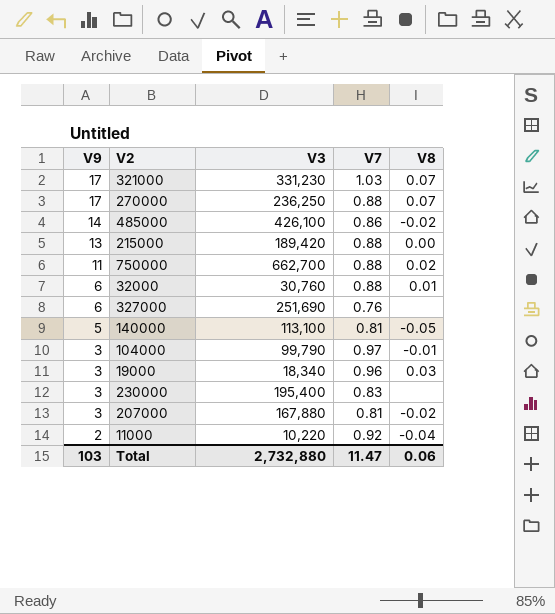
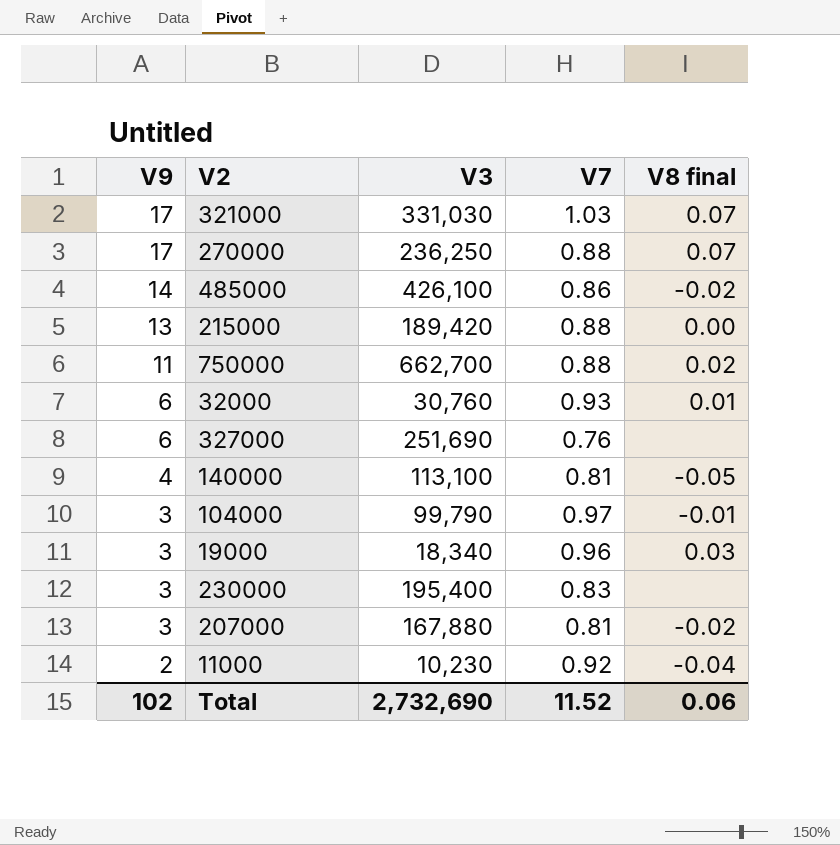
column name: V8 -> V8 final
321000 | V3: 331,230 -> 331,030
32000 | V7: 0.88 -> 0.93
140000 | V9: 5 -> 4
11000 | V3: 10,220 -> 10,230
Total | V9: 103 -> 102
Total | V3: 2,732,880 -> 2,732,690
Total | V7: 11.47 -> 11.52

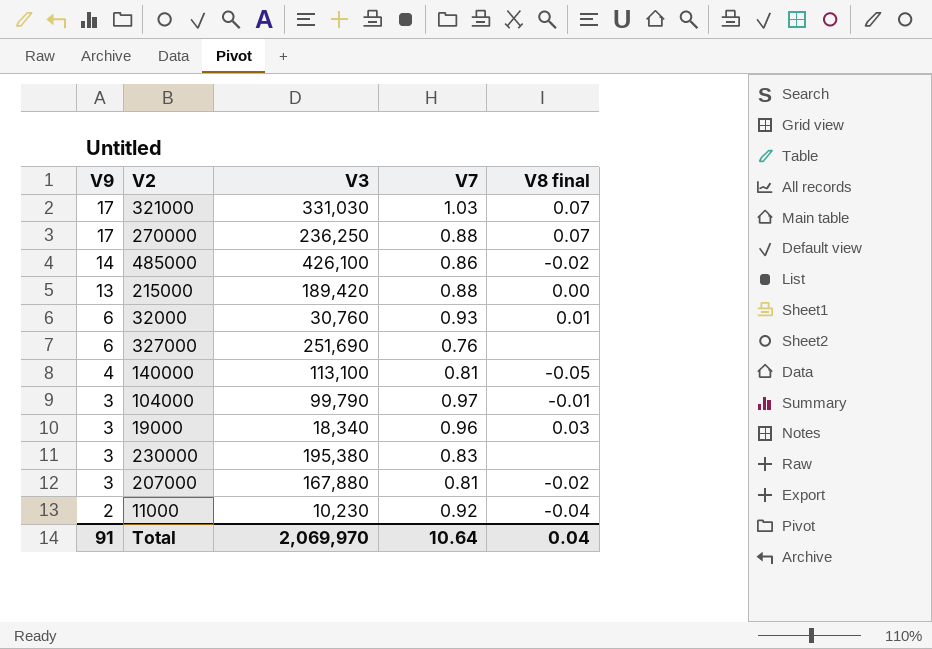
row 750000: 11 | 662,700 | 0.88 | 0.02 -> none
230000 | V3: 195,400 -> 195,380
Total | V9: 102 -> 91
Total | V3: 2,732,690 -> 2,069,970
Total | V7: 11.52 -> 10.64
Total | V8 final: 0.06 -> 0.04

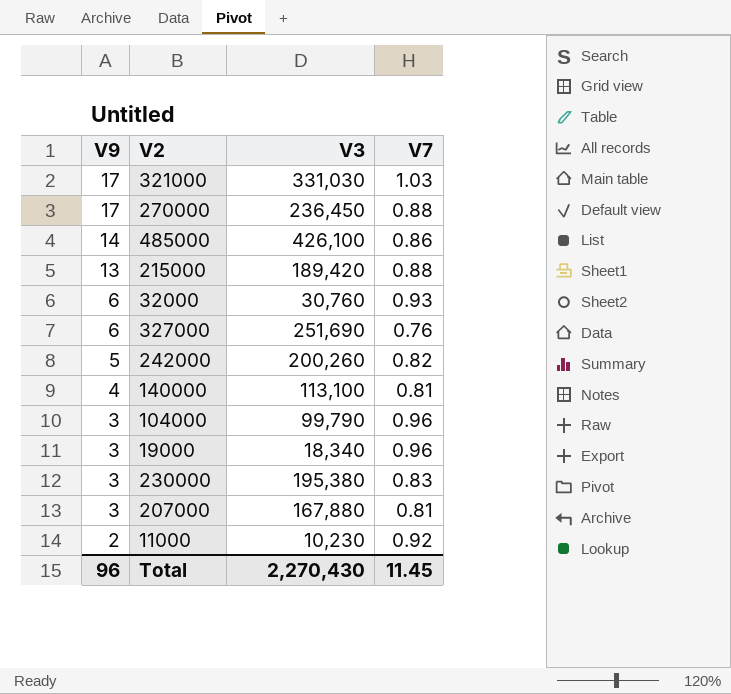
column V8 final | position: 5 -> none
270000 | V3: 236,250 -> 236,450
row 242000: none -> 5 | 200,260 | 0.82
104000 | V7: 0.97 -> 0.96
Total | V9: 91 -> 96
Total | V3: 2,069,970 -> 2,270,430
Total | V7: 10.64 -> 11.45

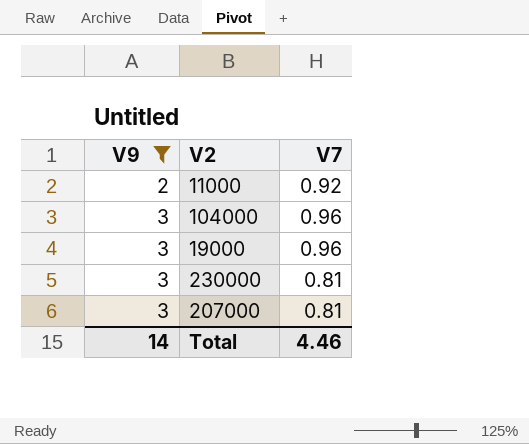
filter: none -> V9 <= 3
row order: V9 descending -> V9 ascending
column V3 | position: 3 -> none
230000 | V7: 0.83 -> 0.81
Total | V9: 96 -> 14
Total | V7: 11.45 -> 4.46

